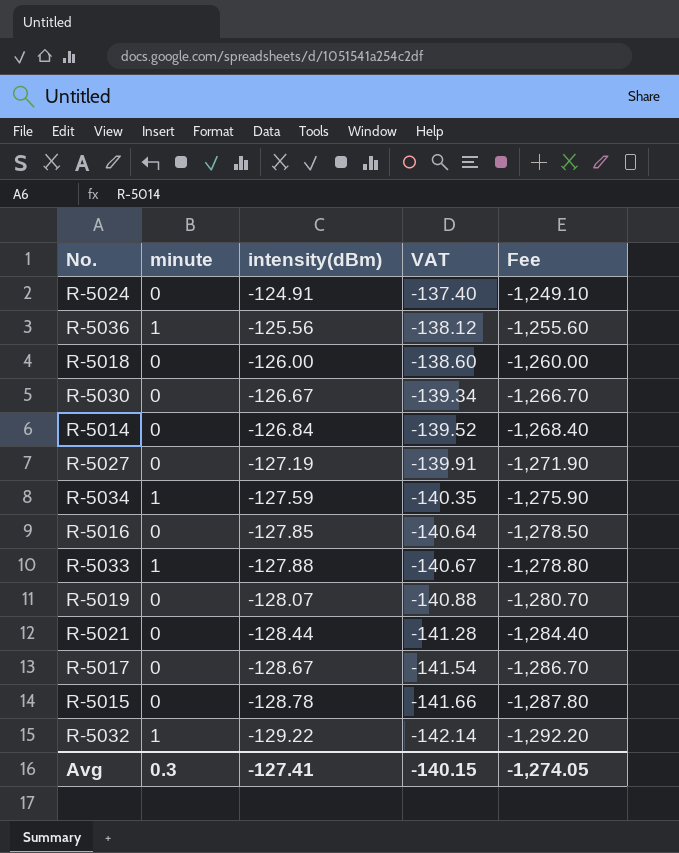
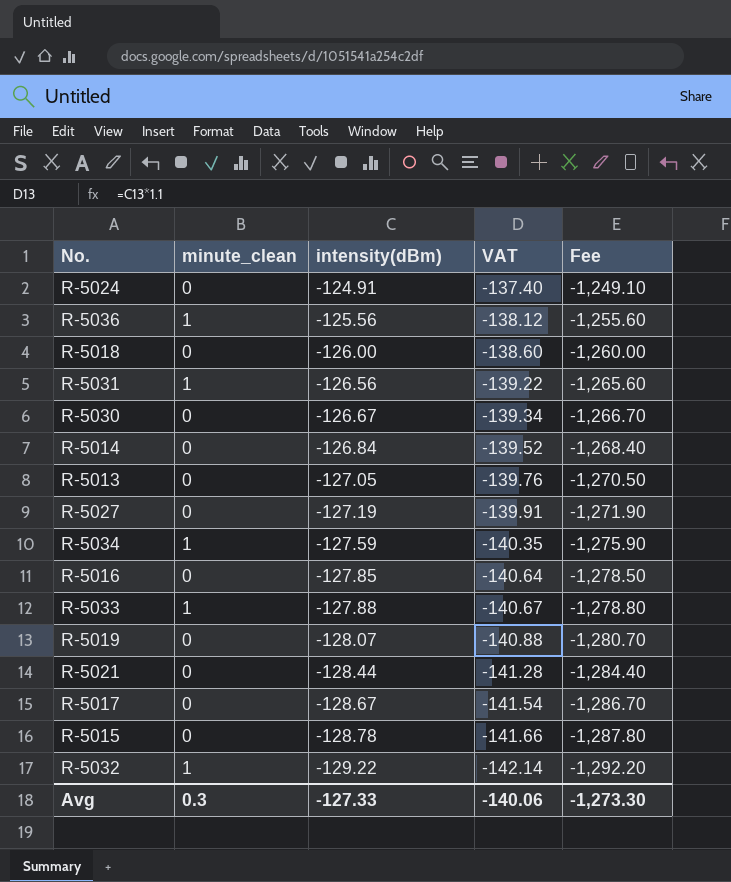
column name: minute -> minute_clean
row R-5031: none -> 1 | -126.56 | -139.22 | -1,265.60
row R-5013: none -> 0 | -127.05 | -139.76 | -1,270.50
Avg | intensity(dBm): -127.41 -> -127.33
Avg | VAT: -140.15 -> -140.06
Avg | Fee: -1,274.05 -> -1,273.30

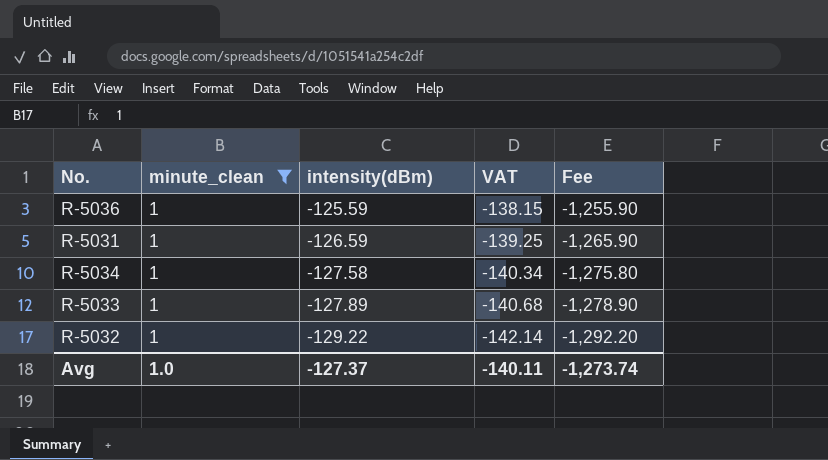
filter: none -> minute_clean = 1
R-5036 | intensity(dBm): -125.56 -> -125.59
R-5036 | VAT: -138.12 -> -138.15
R-5036 | Fee: -1,255.60 -> -1,255.90
R-5031 | intensity(dBm): -126.56 -> -126.59
R-5031 | VAT: -139.22 -> -139.25
R-5031 | Fee: -1,265.60 -> -1,265.90
R-5034 | intensity(dBm): -127.59 -> -127.58
R-5034 | VAT: -140.35 -> -140.34
R-5034 | Fee: -1,275.90 -> -1,275.80
R-5033 | intensity(dBm): -127.88 -> -127.89
R-5033 | VAT: -140.67 -> -140.68
R-5033 | Fee: -1,278.80 -> -1,278.90
Avg | minute_clean: 0.3 -> 1.0
Avg | intensity(dBm): -127.33 -> -127.37
Avg | VAT: -140.06 -> -140.11
Avg | Fee: -1,273.30 -> -1,273.74

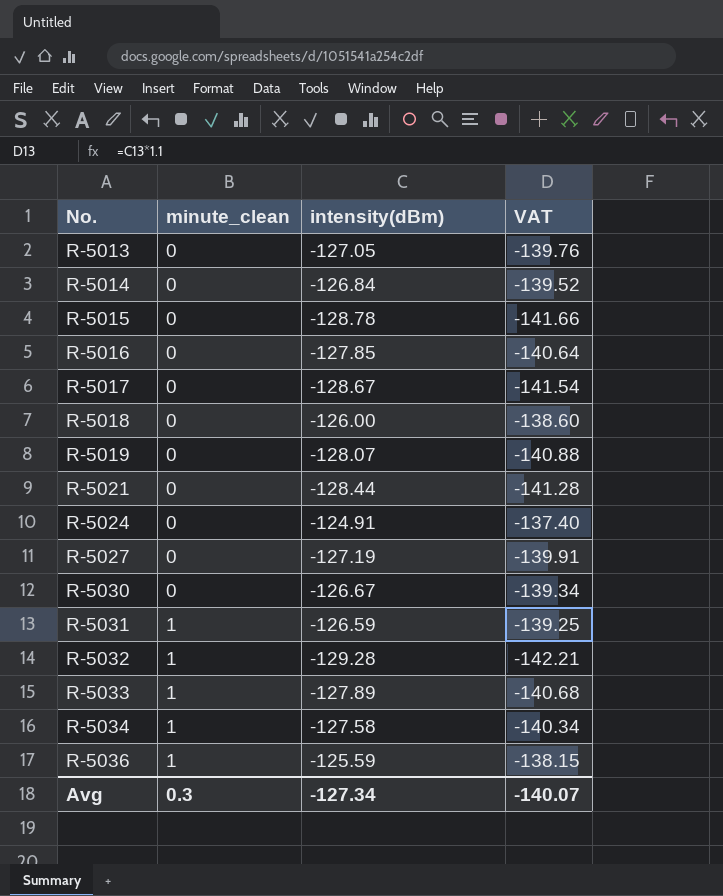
filter: minute_clean = 1 -> none
row order: intensity(dBm) descending -> No. ascending
column Fee | formula: [intensity(dBm)] * 10 -> none
R-5032 | intensity(dBm): -129.22 -> -129.28
R-5032 | VAT: -142.14 -> -142.21
Avg | minute_clean: 1.0 -> 0.3
Avg | intensity(dBm): -127.37 -> -127.34
Avg | VAT: -140.11 -> -140.07

